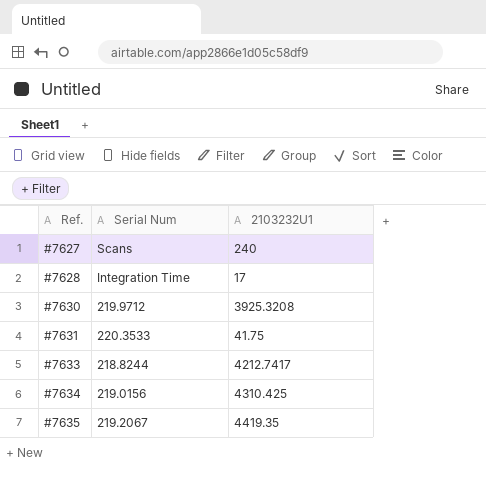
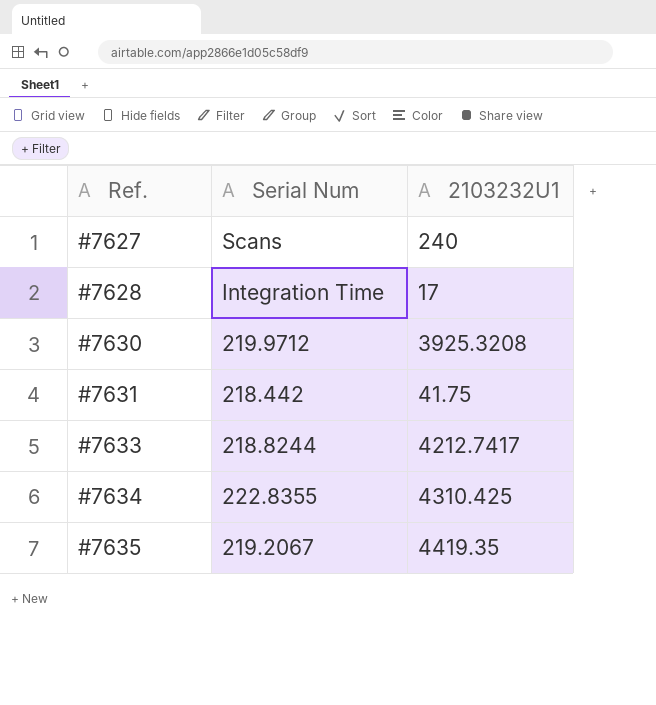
#7631 | Serial Num: 220.3533 -> 218.442
#7634 | Serial Num: 219.0156 -> 222.8355

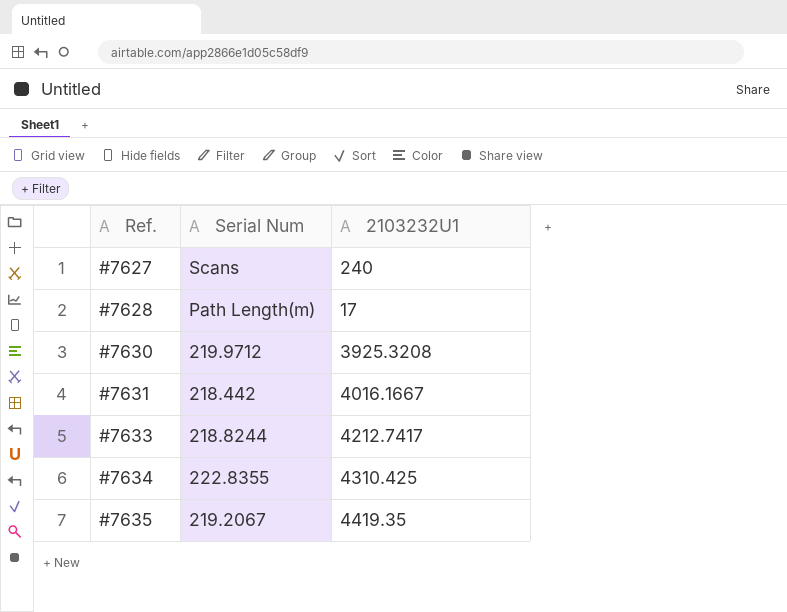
#7628 | Serial Num: Integration Time -> Path Length(m)
#7631 | 2103232U1: 41.75 -> 4016.1667

